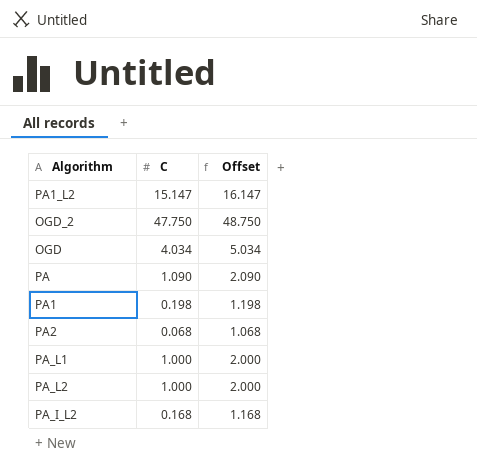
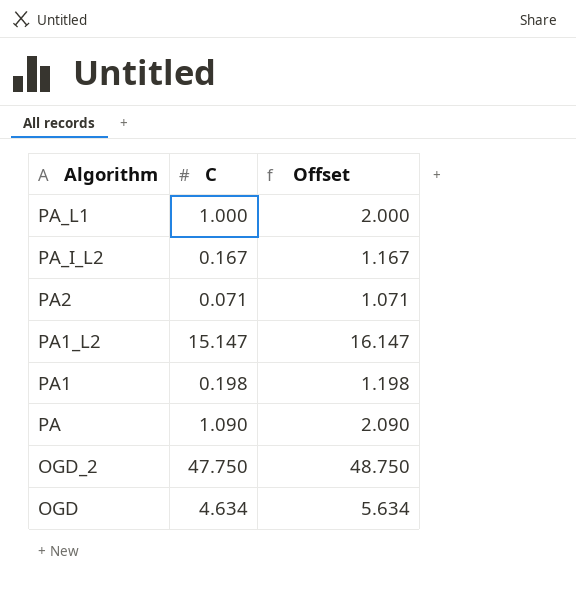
row order: none -> Algorithm descending
row PA_L2: 1.000 | 2.000 -> none
PA_I_L2 | C: 0.168 -> 0.167
PA_I_L2 | Offset: 1.168 -> 1.167
PA2 | C: 0.068 -> 0.071
PA2 | Offset: 1.068 -> 1.071
OGD | C: 4.034 -> 4.634
OGD | Offset: 5.034 -> 5.634

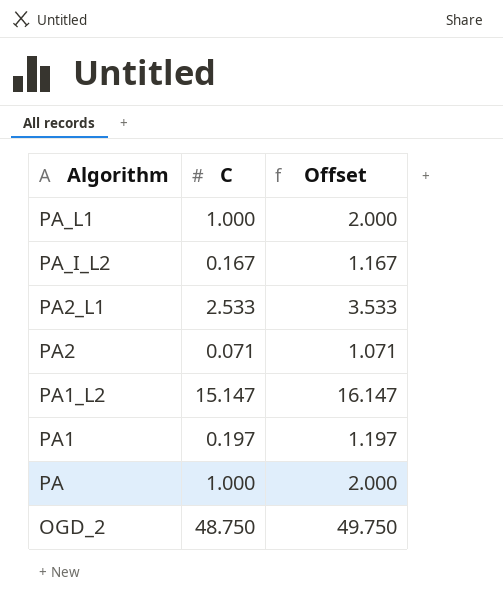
row OGD: 4.634 | 5.634 -> none
row PA2_L1: none -> 2.533 | 3.533
PA1 | C: 0.198 -> 0.197
PA1 | Offset: 1.198 -> 1.197
PA | C: 1.090 -> 1.000
PA | Offset: 2.090 -> 2.000
OGD_2 | C: 47.750 -> 48.750
OGD_2 | Offset: 48.750 -> 49.750

